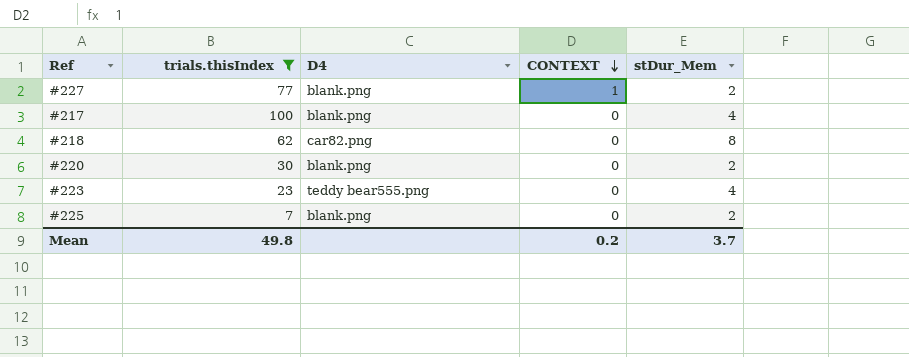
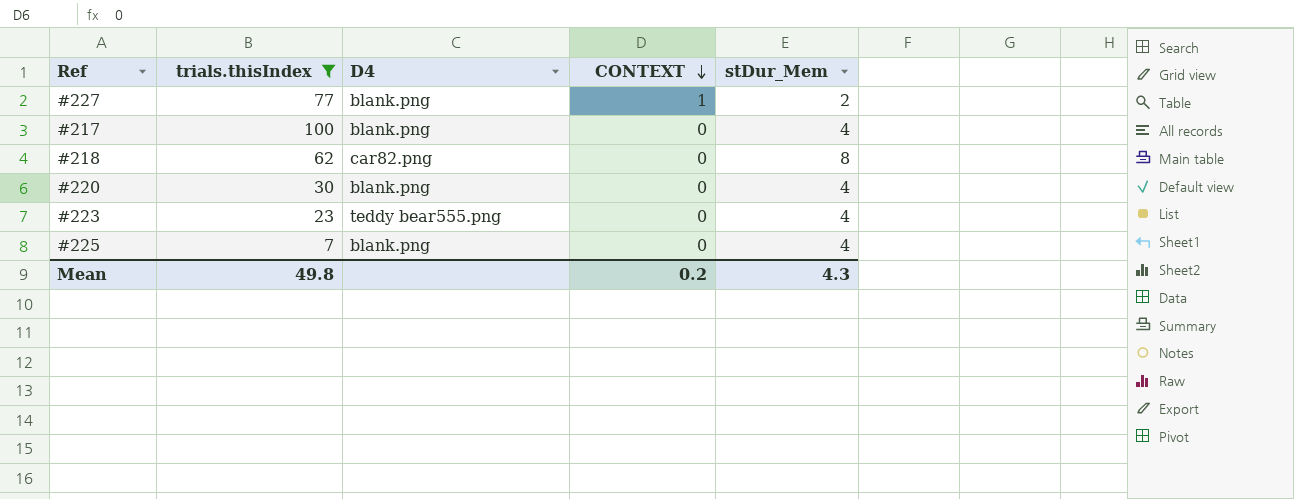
#220 | stDur_Mem: 2 -> 4
#225 | stDur_Mem: 2 -> 4
Mean | stDur_Mem: 3.7 -> 4.3

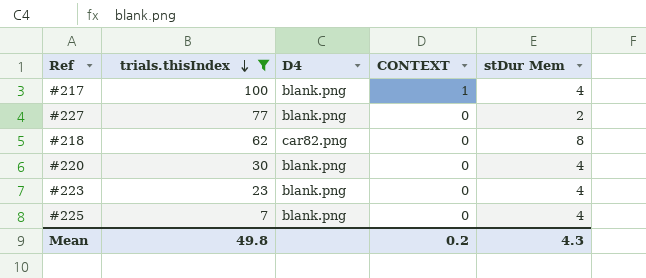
row order: CONTEXT descending -> trials.thisIndex descending
column name: stDur_Mem -> stDur Mem
#217 | CONTEXT: 0 -> 1
#227 | CONTEXT: 1 -> 0
#223 | D4: teddy bear555.png -> blank.png

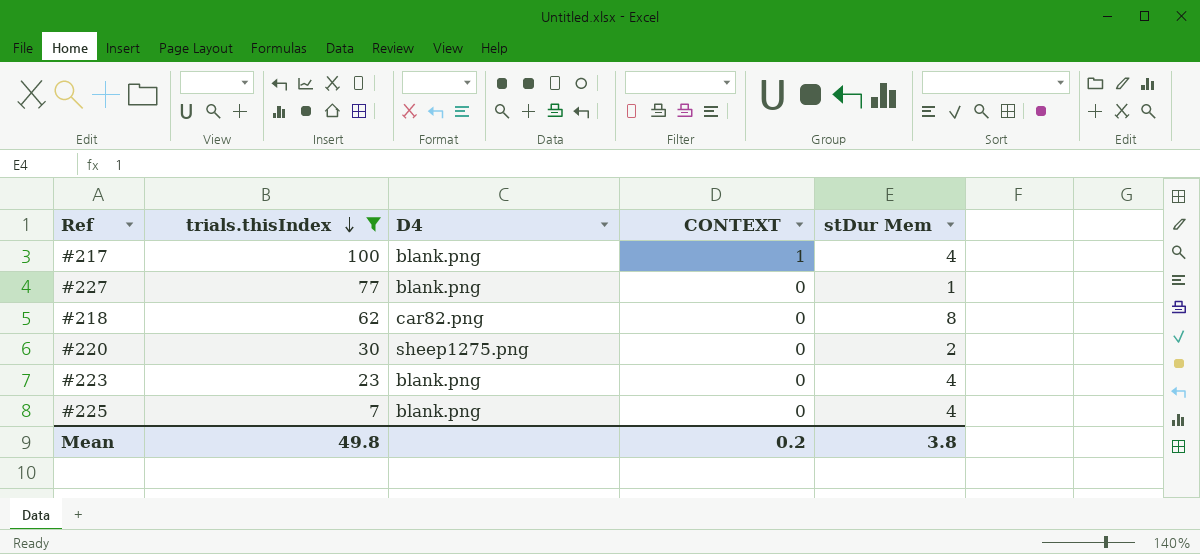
#227 | stDur Mem: 2 -> 1
#220 | D4: blank.png -> sheep1275.png
#220 | stDur Mem: 4 -> 2
Mean | stDur Mem: 4.3 -> 3.8

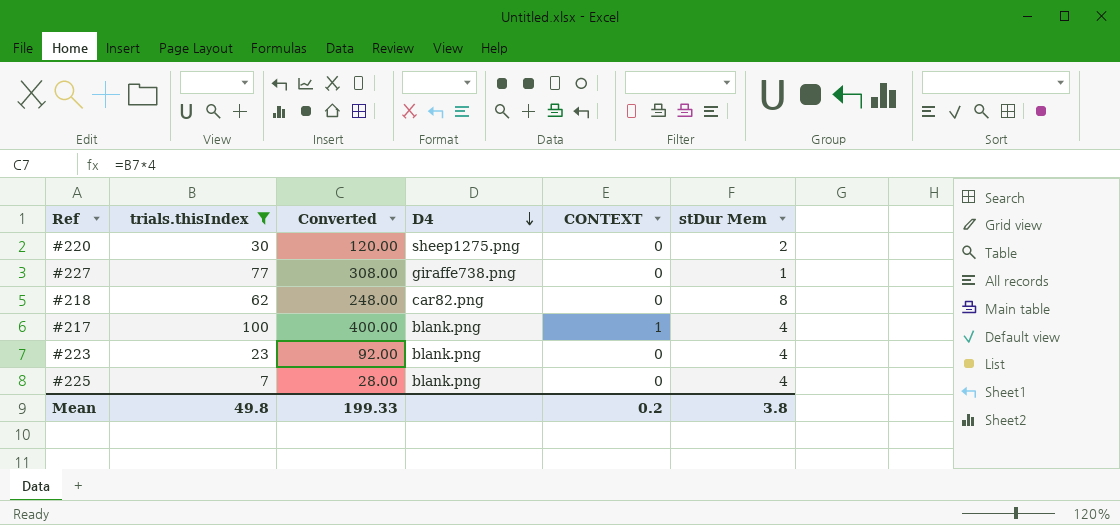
row order: trials.thisIndex descending -> D4 descending
column Converted | formula: none -> [trials.thisIndex] * 4
#227 | D4: blank.png -> giraffe738.png

